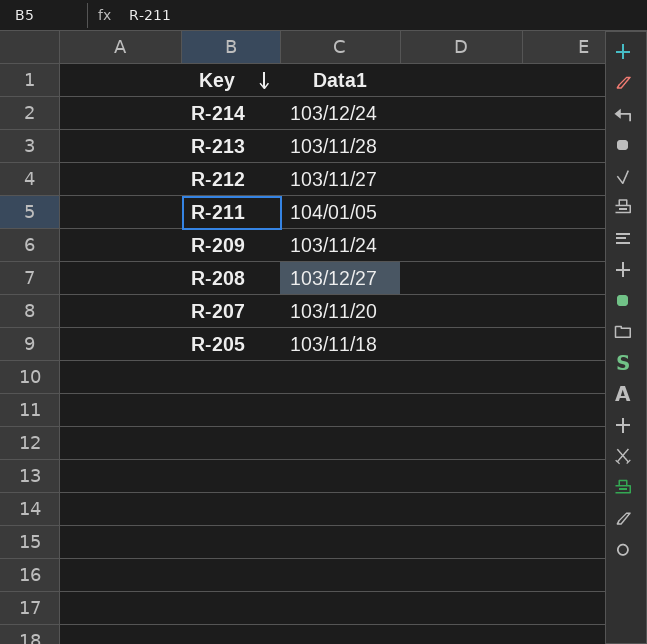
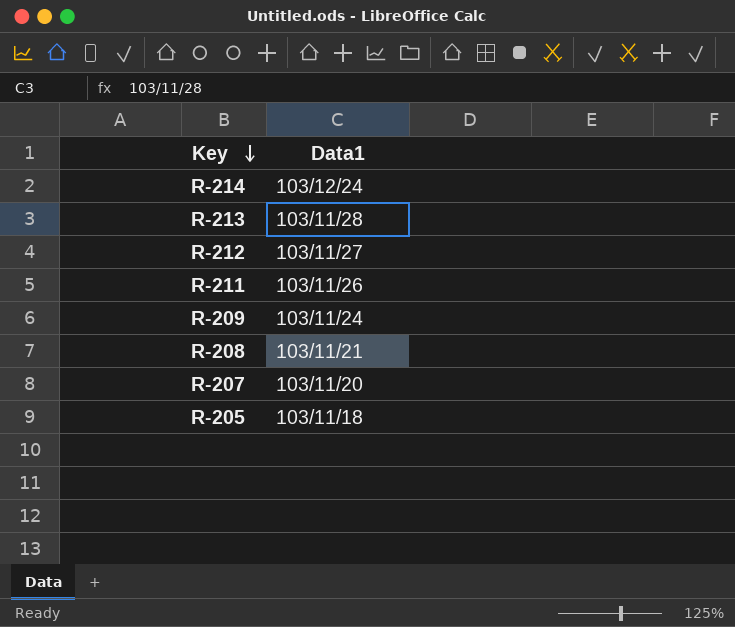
R-211 | Data1: 104/01/05 -> 103/11/26
R-208 | Data1: 103/12/27 -> 103/11/21

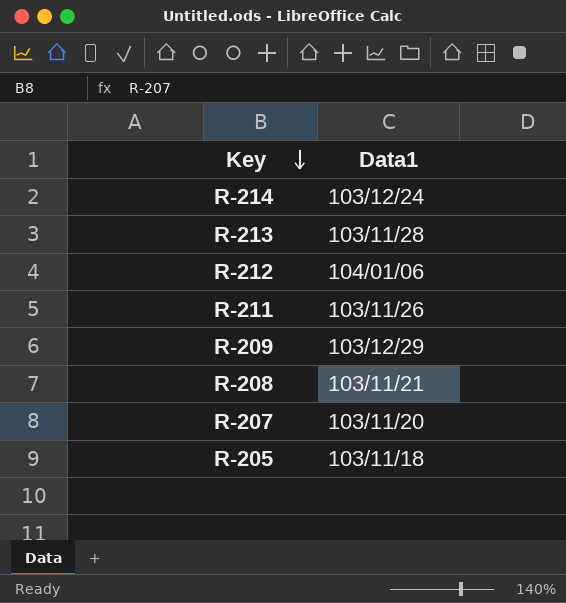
R-212 | Data1: 103/11/27 -> 104/01/06
R-209 | Data1: 103/11/24 -> 103/12/29

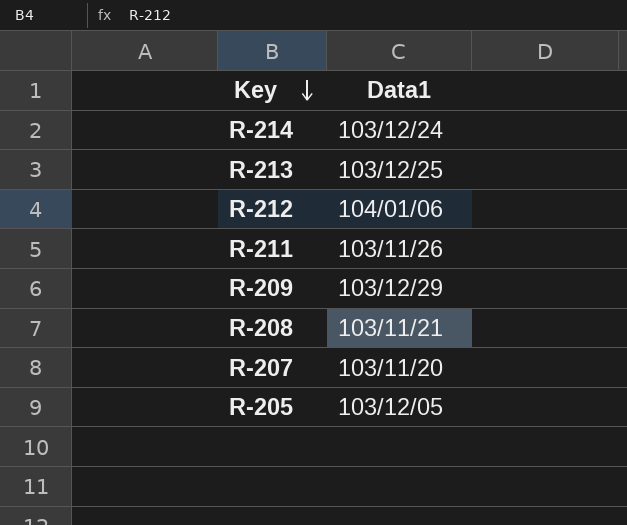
R-213 | Data1: 103/11/28 -> 103/12/25
R-205 | Data1: 103/11/18 -> 103/12/05

